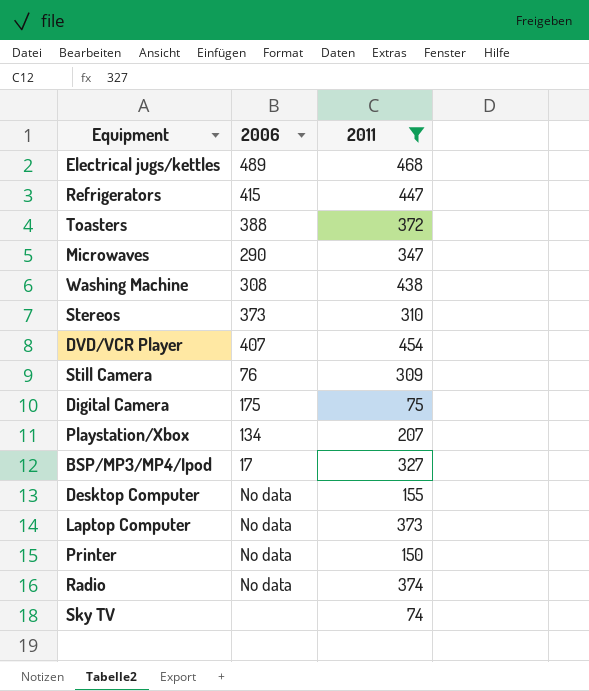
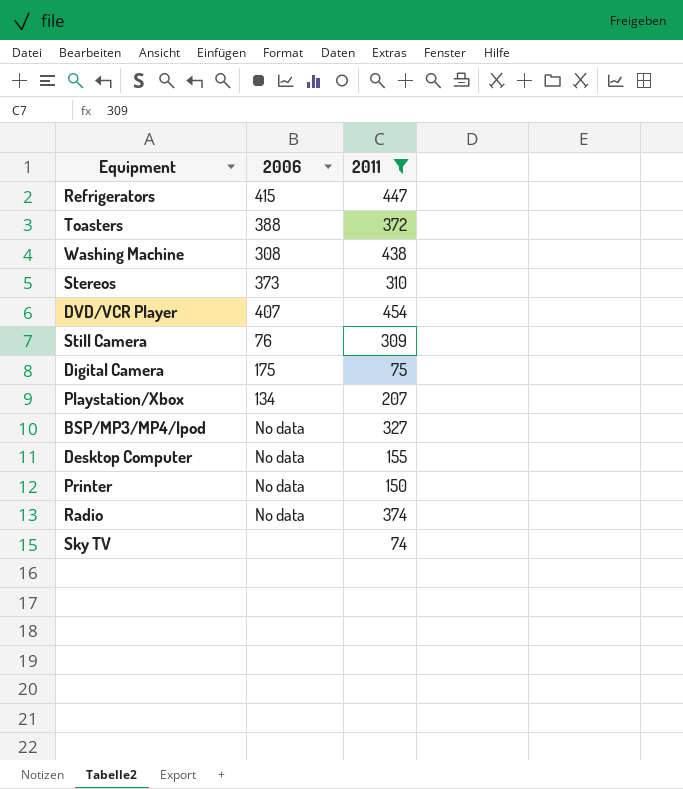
row Electrical jugs/kettles: 489 | 468 -> none
row Microwaves: 290 | 347 -> none
row Laptop Computer: No data | 373 -> none
BSP/MP3/MP4/Ipod | 2006: 17 -> No data

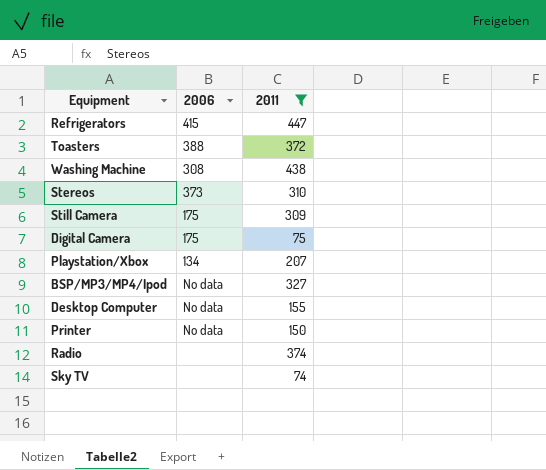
row DVD/VCR Player: 407 | 454 -> none
Still Camera | 2006: 76 -> 175
Radio | 2006: No data -> none

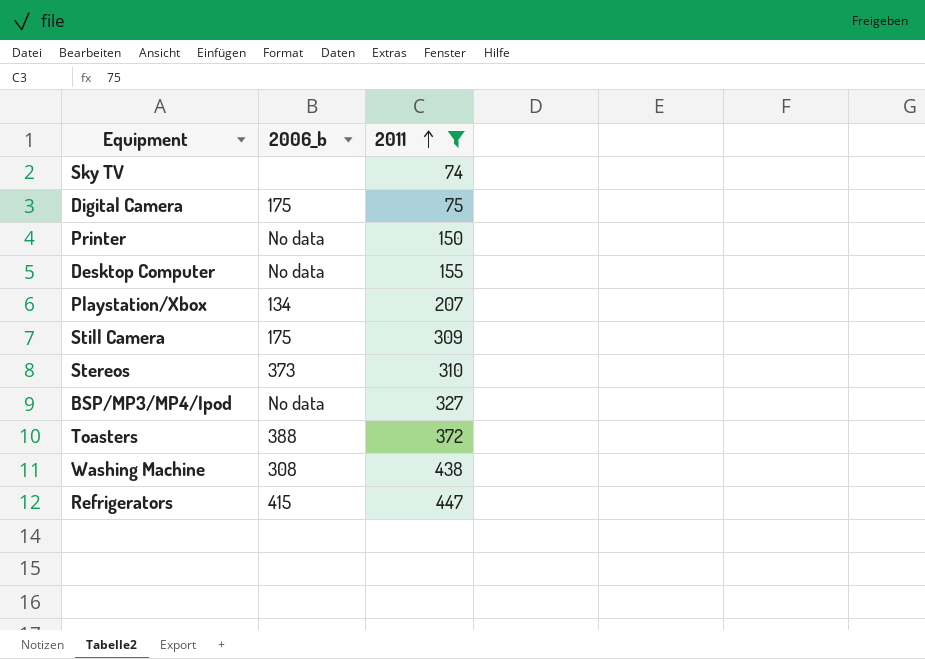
row order: none -> 2011 ascending
column name: 2006 -> 2006_b
row Radio: none | 374 -> none

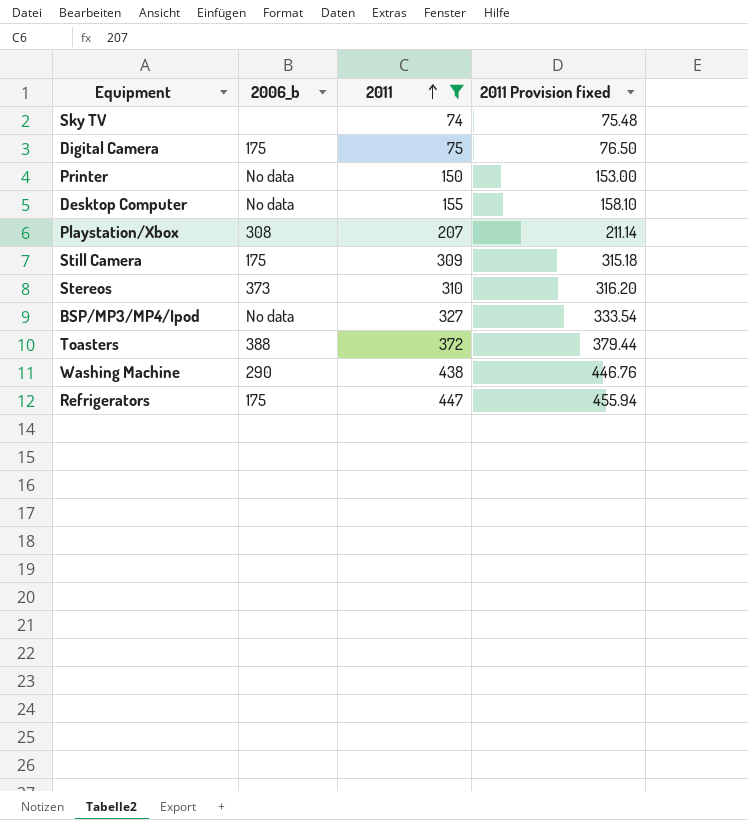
column 2011 Provision fixed | formula: none -> [2011] * 1.02
Playstation/Xbox | 2006_b: 134 -> 308
Washing Machine | 2006_b: 308 -> 290
Refrigerators | 2006_b: 415 -> 175

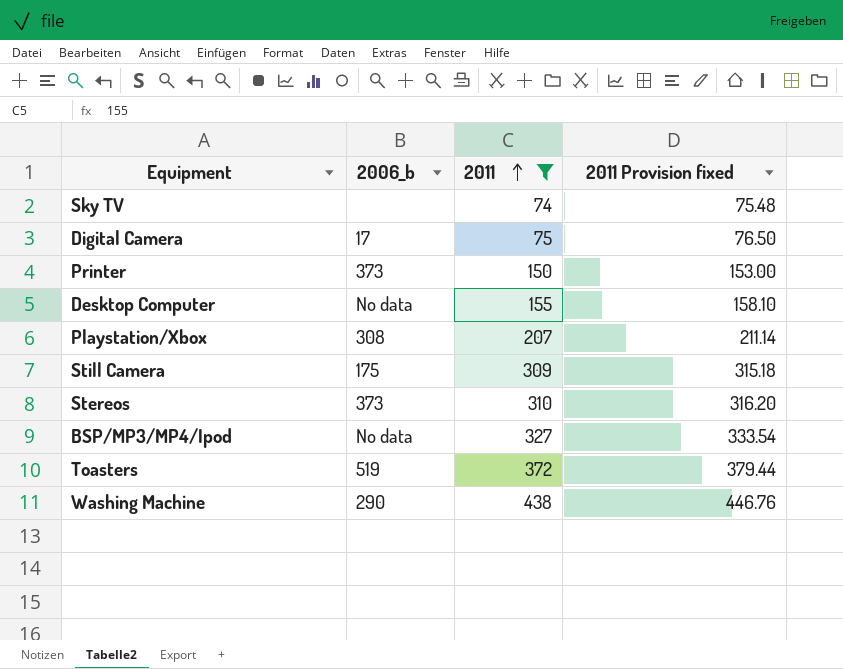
row Refrigerators: 175 | 447 | 455.94 -> none
Digital Camera | 2006_b: 175 -> 17
Printer | 2006_b: No data -> 373
Toasters | 2006_b: 388 -> 519

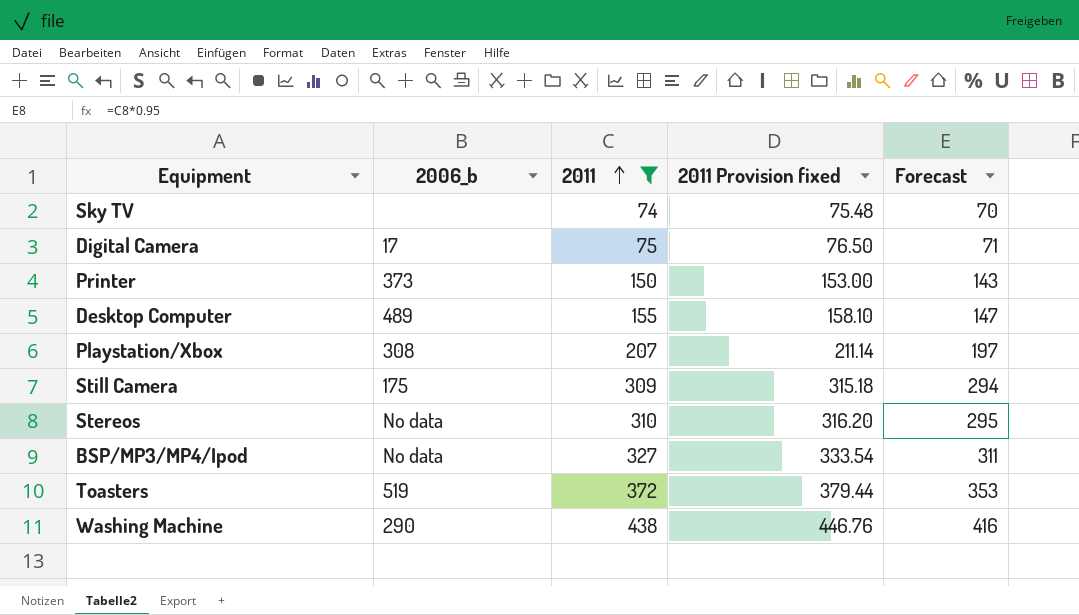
column Forecast | formula: none -> [2011] * 0.95
Desktop Computer | 2006_b: No data -> 489
Stereos | 2006_b: 373 -> No data

